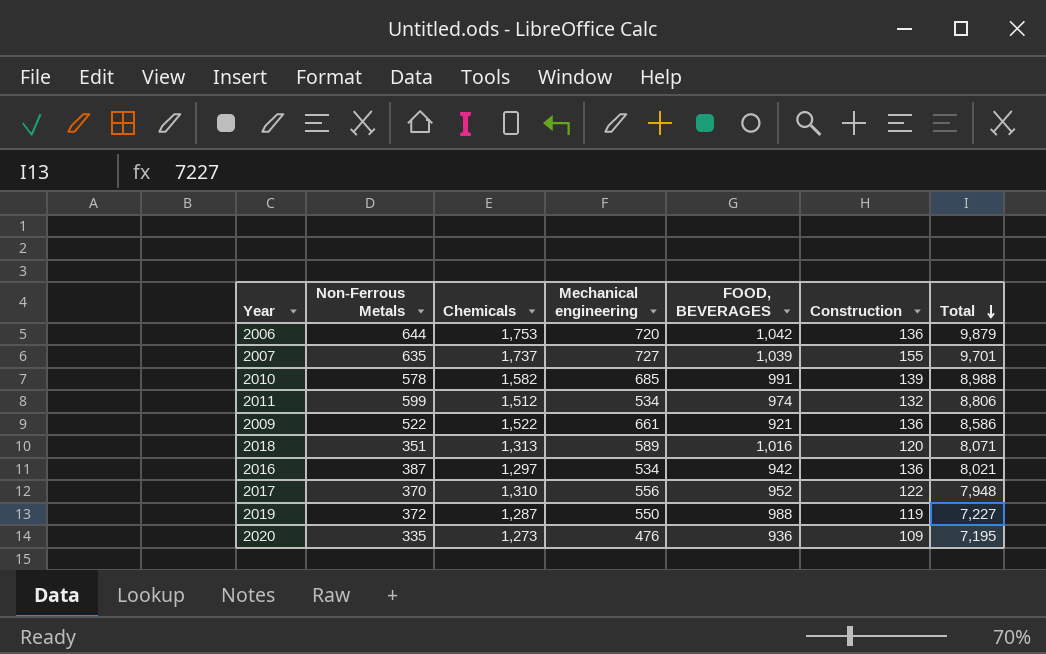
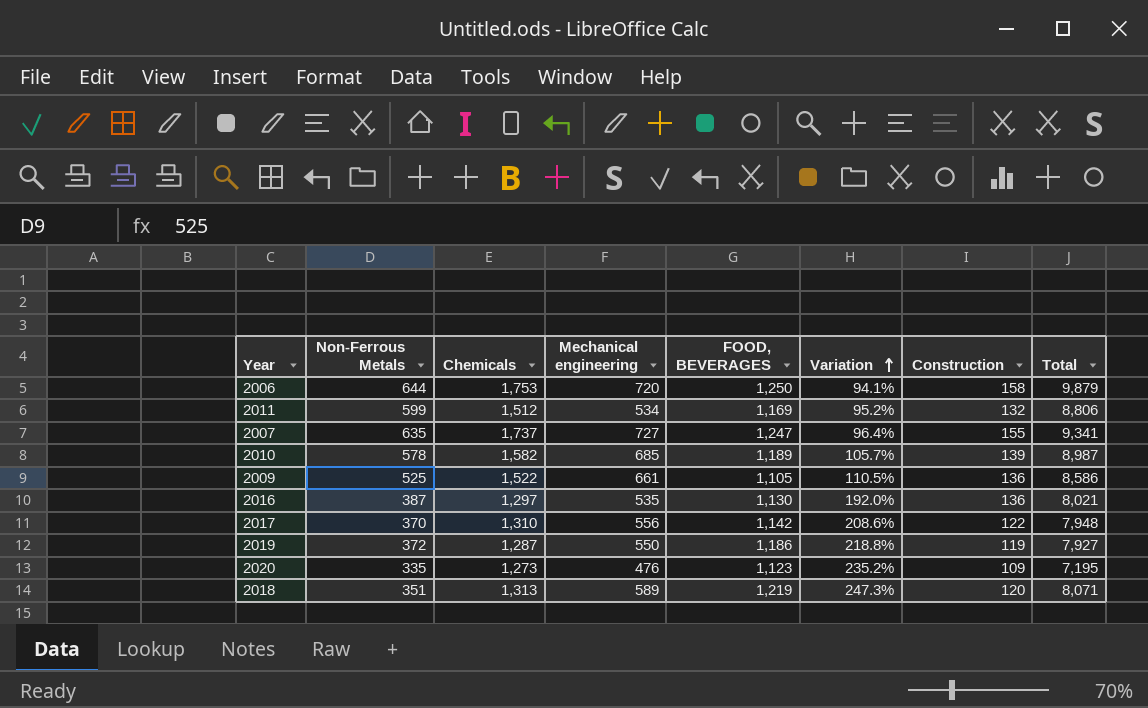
row order: Total descending -> Variation ascending
column Variation | formula: none -> ([FOOD, BEVERAGES] - [Non-Ferrous Metals]) / [Non-Ferrous Metals]
2006 | FOOD, BEVERAGES: 1,042 -> 1,250
2006 | Construction: 136 -> 158
2011 | FOOD, BEVERAGES: 974 -> 1,169
2007 | FOOD, BEVERAGES: 1,039 -> 1,247
2007 | Total: 9,701 -> 9,341
2010 | FOOD, BEVERAGES: 991 -> 1,189
2010 | Total: 8,988 -> 8,987
2009 | Non-Ferrous Metals: 522 -> 525
2009 | FOOD, BEVERAGES: 921 -> 1,105
2016 | Mechanical engineering: 534 -> 535
2016 | FOOD, BEVERAGES: 942 -> 1,130
2017 | FOOD, BEVERAGES: 952 -> 1,142
2019 | FOOD, BEVERAGES: 988 -> 1,186
2019 | Total: 7,227 -> 7,927
2020 | FOOD, BEVERAGES: 936 -> 1,123
2018 | FOOD, BEVERAGES: 1,016 -> 1,219

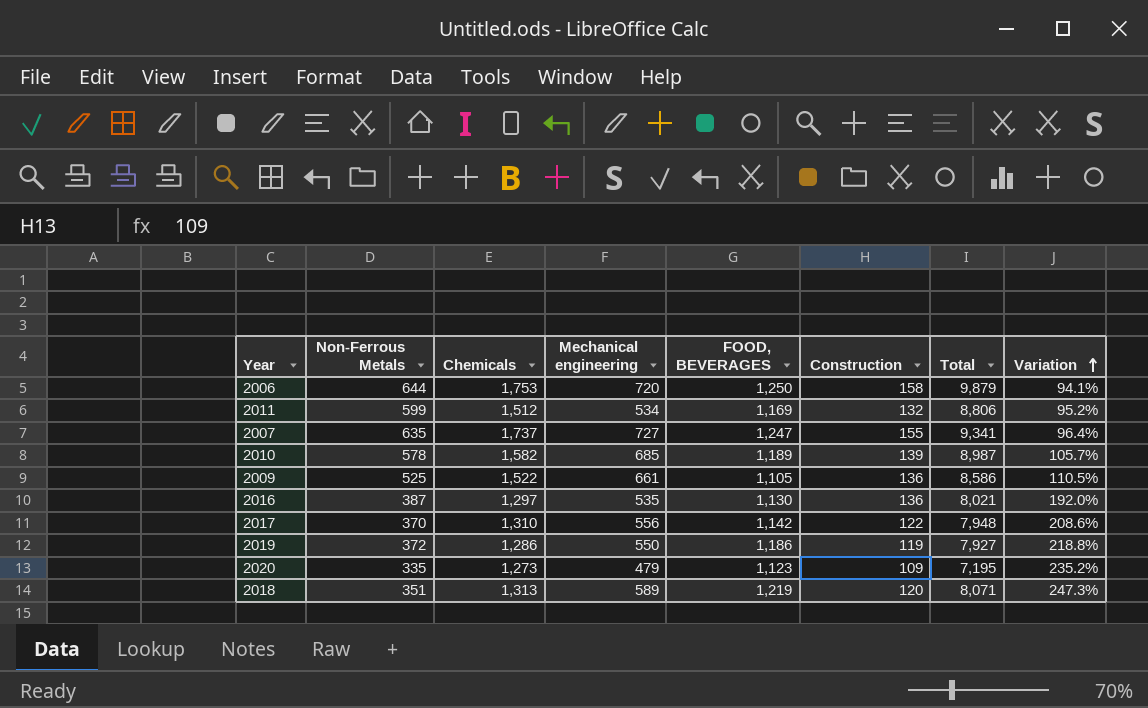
column Variation | position: 6 -> 8
2019 | Chemicals: 1,287 -> 1,286
2020 | Mechanical engineering: 476 -> 479

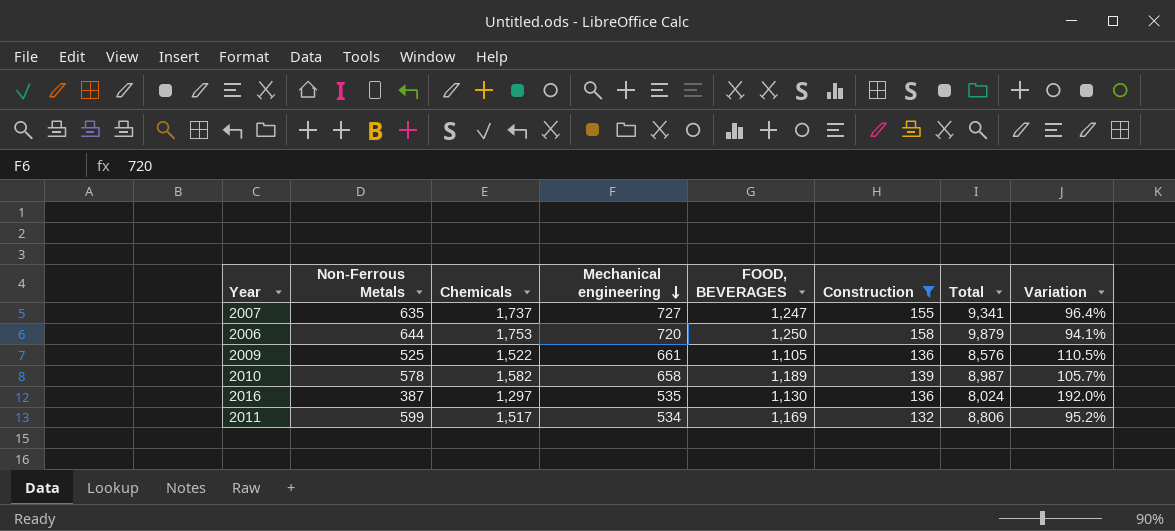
filter: none -> Construction >= 132
row order: Variation ascending -> Mechanical engineering descending
2009 | Total: 8,586 -> 8,576
2010 | Mechanical engineering: 685 -> 658
2016 | Total: 8,021 -> 8,024
2011 | Chemicals: 1,512 -> 1,517

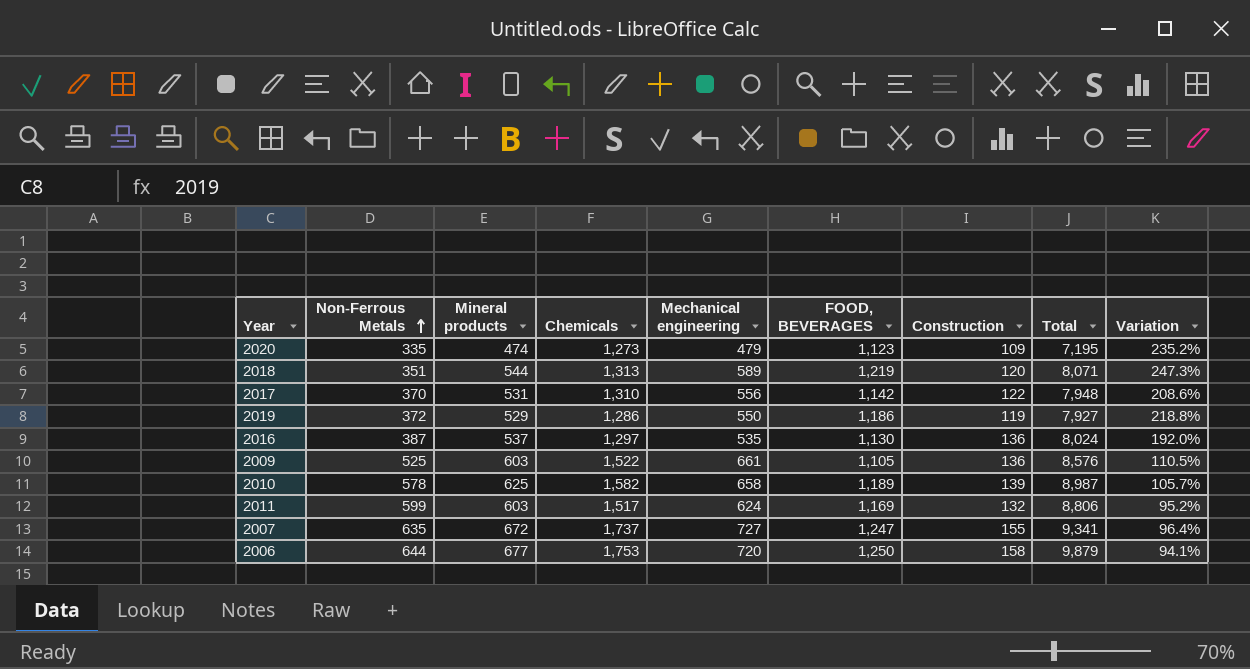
filter: Construction >= 132 -> none
row order: Mechanical engineering descending -> Non-Ferrous Metals ascending
column Mineral products | position: none -> 3
2011 | Mechanical engineering: 534 -> 624

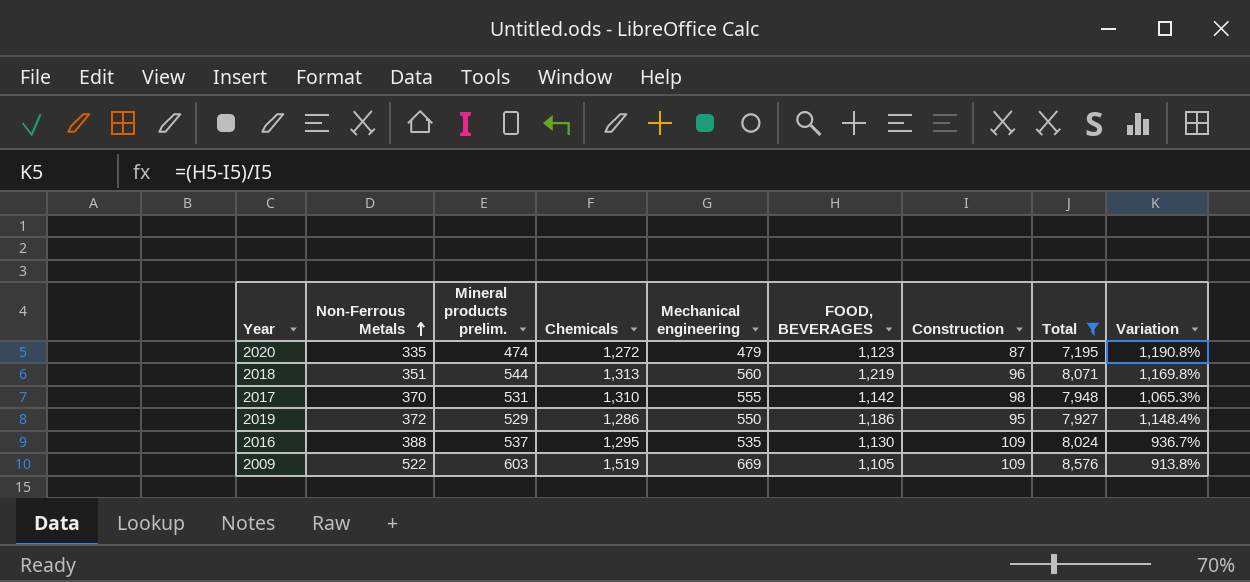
filter: none -> Total <= 8,576
column name: Mineral products -> Mineral products prelim.
column Variation | formula: ([FOOD, BEVERAGES] - [Non-Ferrous Metals]) / [Non-Ferrous Metals] -> ([FOOD, BEVERAGES] - [Construction]) / [Construction]
2020 | Chemicals: 1,273 -> 1,272
2020 | Construction: 109 -> 87
2018 | Mechanical engineering: 589 -> 560
2018 | Construction: 120 -> 96
2017 | Mechanical engineering: 556 -> 555
2017 | Construction: 122 -> 98
2019 | Construction: 119 -> 95
2016 | Non-Ferrous Metals: 387 -> 388
2016 | Chemicals: 1,297 -> 1,295
2016 | Construction: 136 -> 109
2009 | Non-Ferrous Metals: 525 -> 522
2009 | Chemicals: 1,522 -> 1,519
2009 | Mechanical engineering: 661 -> 669
2009 | Construction: 136 -> 109

